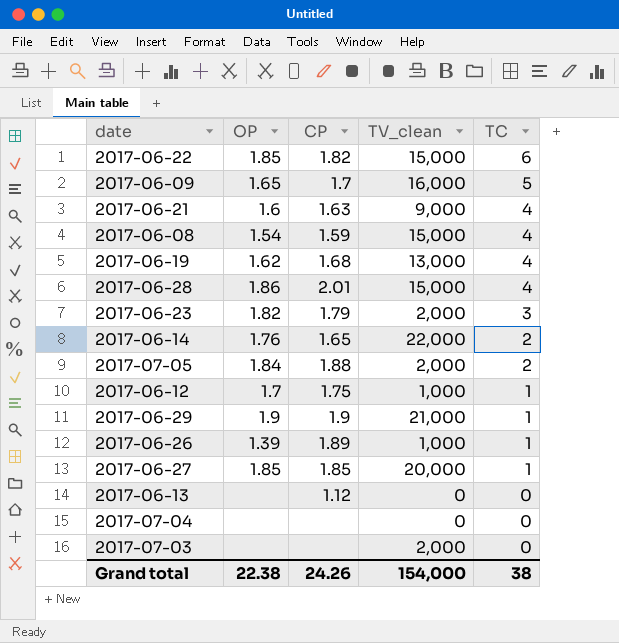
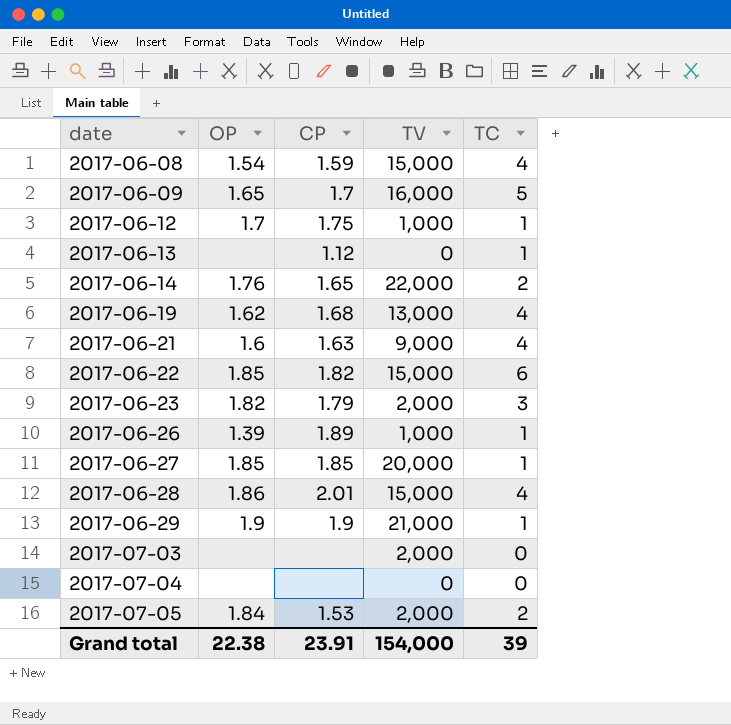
row order: TC descending -> date ascending
column name: TV_clean -> TV
2017-06-13 | TC: 0 -> 1
2017-07-05 | CP: 1.88 -> 1.53
Grand total | CP: 24.26 -> 23.91
Grand total | TC: 38 -> 39

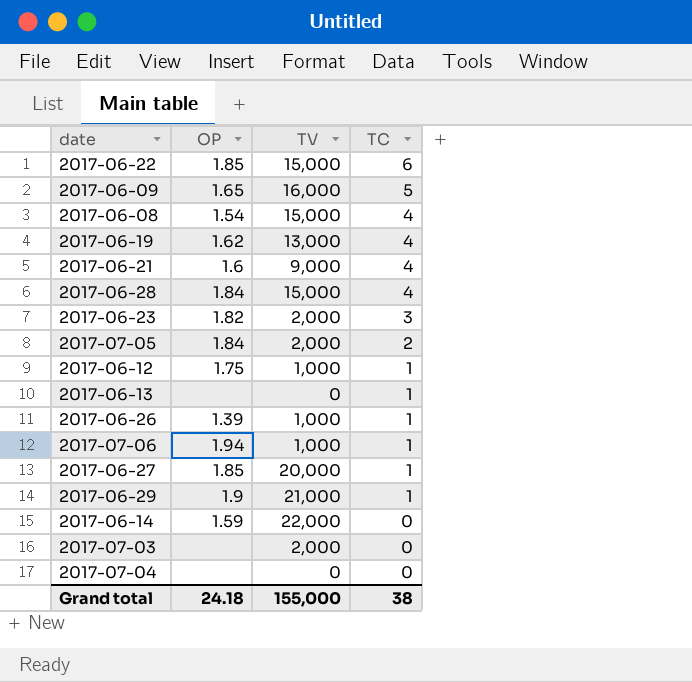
row order: date ascending -> TC descending
column CP | position: 3 -> none
2017-06-28 | OP: 1.86 -> 1.84
2017-06-12 | OP: 1.7 -> 1.75
row 2017-07-06: none -> 1.94 | 1,000 | 1
2017-06-14 | OP: 1.76 -> 1.59
2017-06-14 | TC: 2 -> 0
Grand total | OP: 22.38 -> 24.18
Grand total | TV: 154,000 -> 155,000
Grand total | TC: 39 -> 38

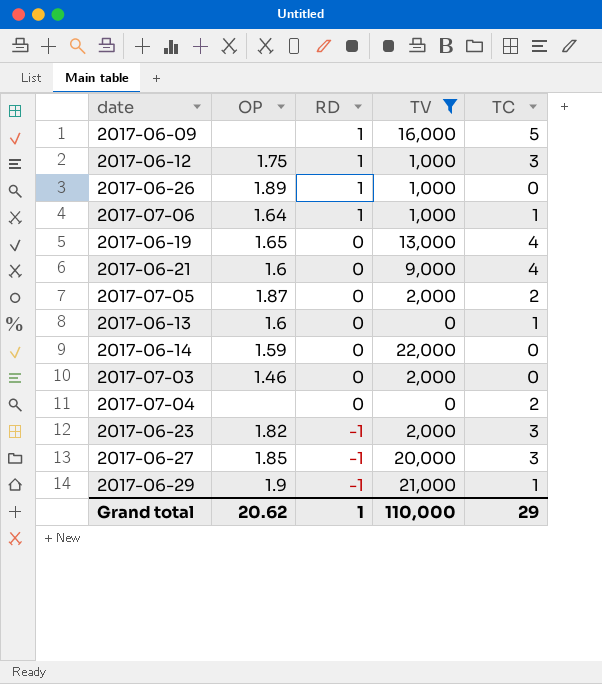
filter: none -> TV != 15,000
row order: TC descending -> RD descending
column RD | position: none -> 3
2017-06-09 | OP: 1.65 -> none
2017-06-12 | TC: 1 -> 3
2017-06-26 | OP: 1.39 -> 1.89
2017-06-26 | TC: 1 -> 0
2017-07-06 | OP: 1.94 -> 1.64
2017-06-19 | OP: 1.62 -> 1.65
2017-07-05 | OP: 1.84 -> 1.87
2017-06-13 | OP: none -> 1.6
2017-07-03 | OP: none -> 1.46
2017-07-04 | TC: 0 -> 2
2017-06-27 | TC: 1 -> 3
Grand total | OP: 24.18 -> 20.62
Grand total | TV: 155,000 -> 110,000
Grand total | TC: 38 -> 29

